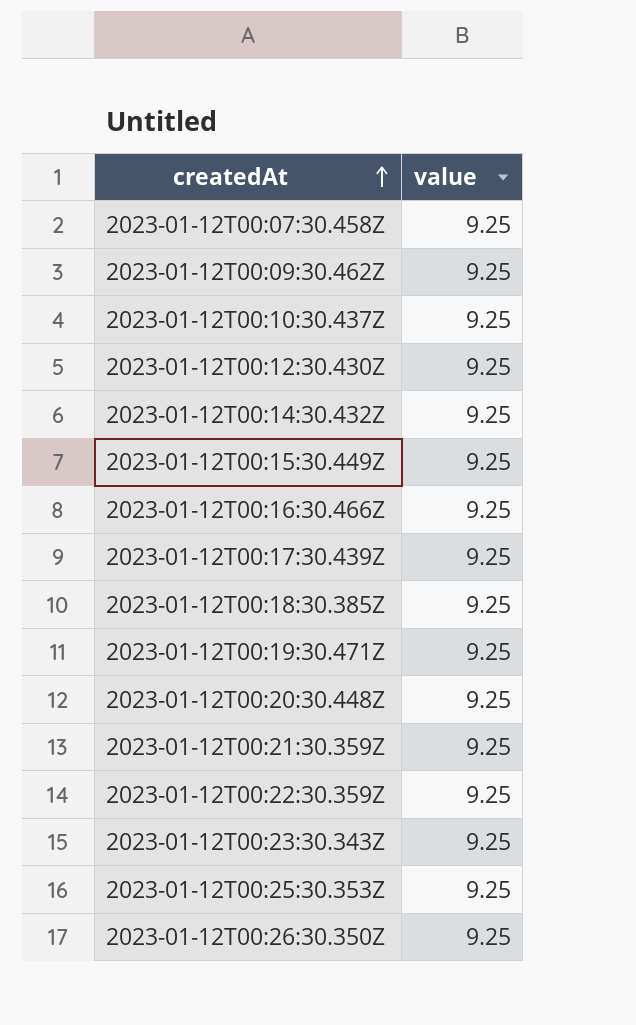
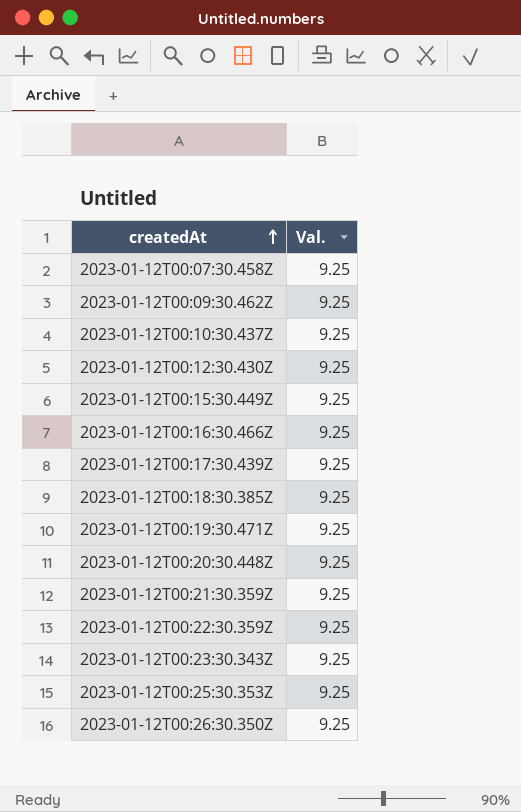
column name: value -> Val.
row 2023-01-12T00:14:30.432Z: 9.25 -> none

